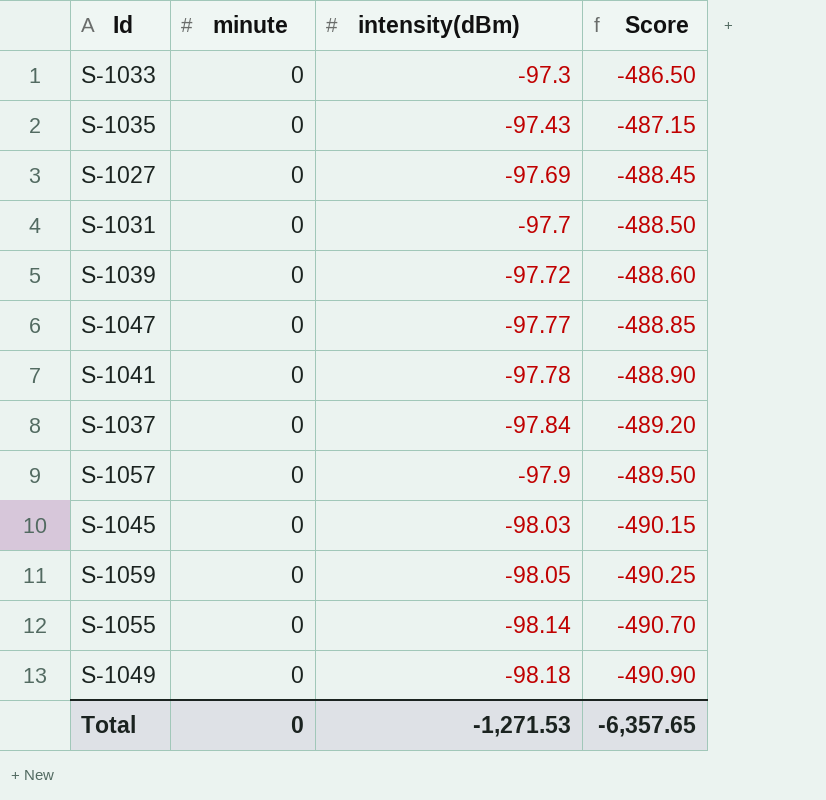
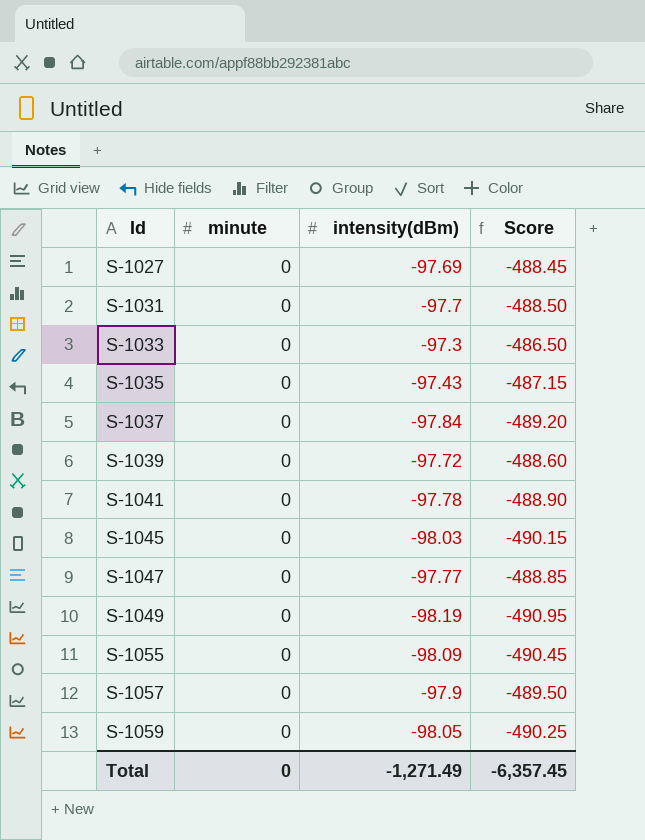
row order: intensity(dBm) descending -> Id ascending
S-1049 | intensity(dBm): -98.18 -> -98.19
S-1049 | Score: -490.90 -> -490.95
S-1055 | intensity(dBm): -98.14 -> -98.09
S-1055 | Score: -490.70 -> -490.45
Total | intensity(dBm): -1,271.53 -> -1,271.49
Total | Score: -6,357.65 -> -6,357.45

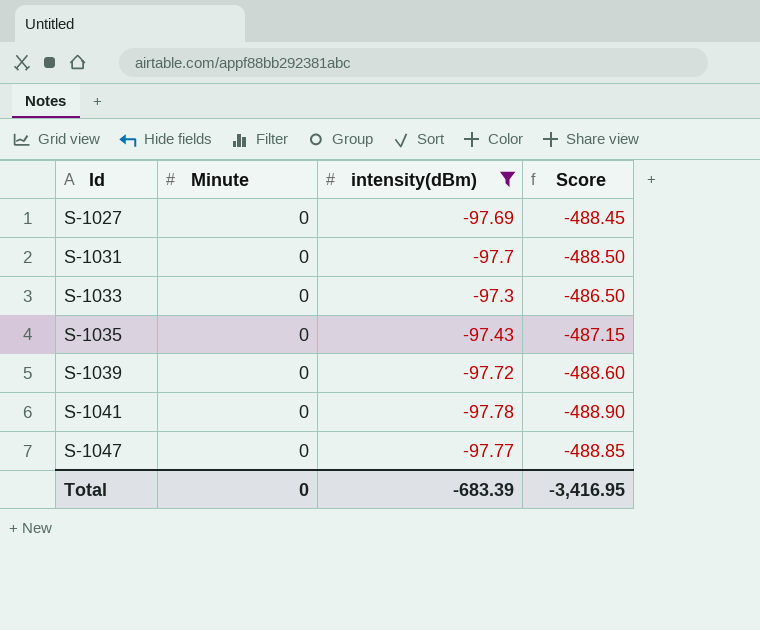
filter: none -> intensity(dBm) >= -97.78
column name: minute -> Minute
Total | intensity(dBm): -1,271.49 -> -683.39
Total | Score: -6,357.45 -> -3,416.95

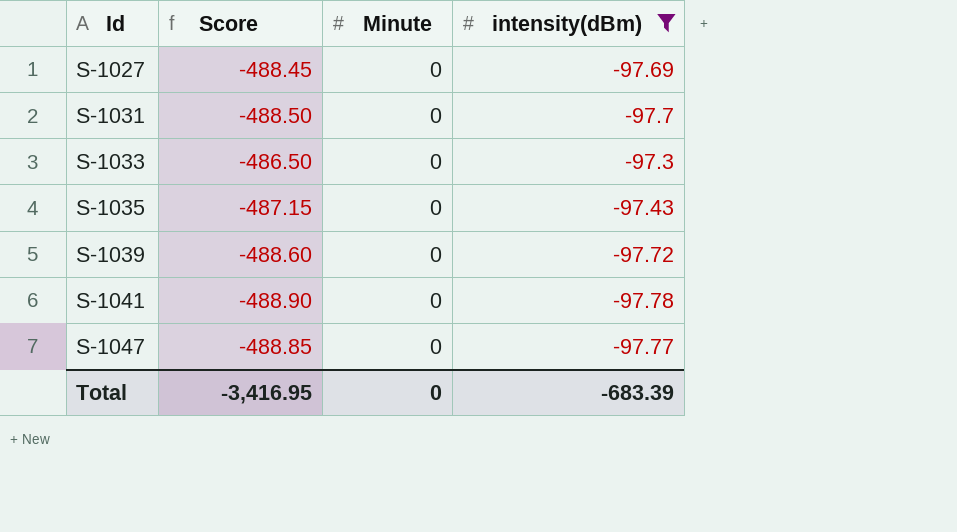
column Score | position: 4 -> 2

